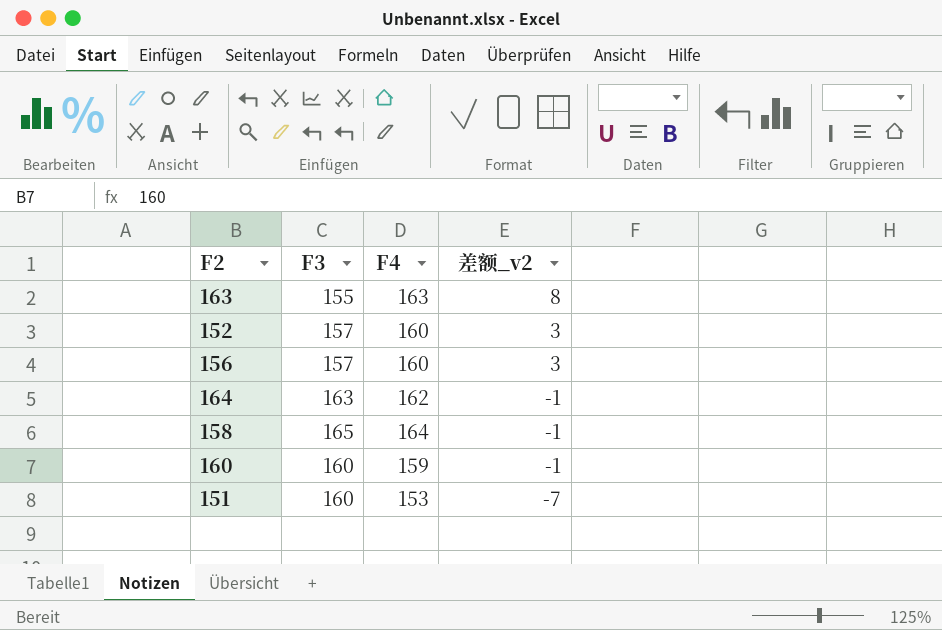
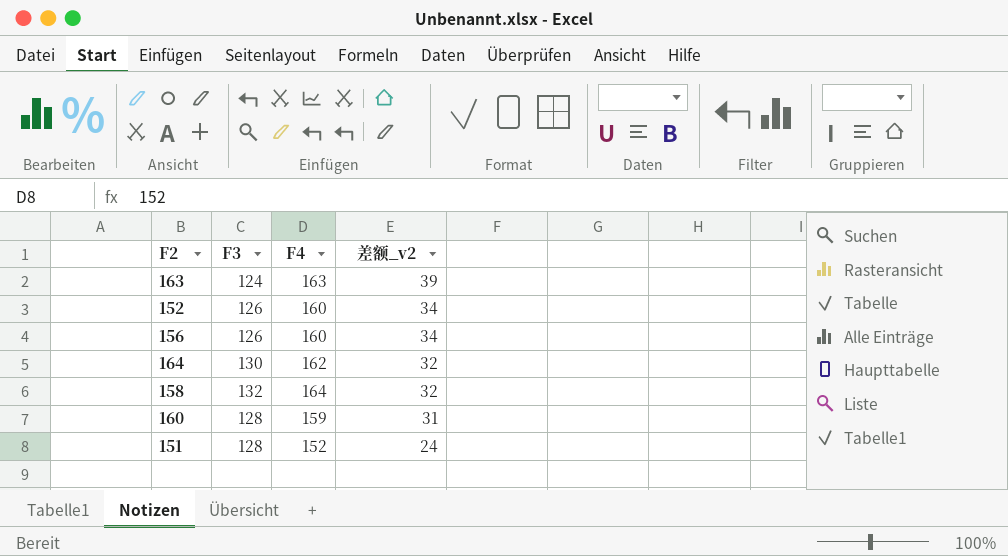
163 | F3: 155 -> 124
163 | 差额_v2: 8 -> 39
152 | F3: 157 -> 126
152 | 差额_v2: 3 -> 34
156 | F3: 157 -> 126
156 | 差额_v2: 3 -> 34
164 | F3: 163 -> 130
164 | 差额_v2: -1 -> 32
158 | F3: 165 -> 132
158 | 差额_v2: -1 -> 32
160 | F3: 160 -> 128
160 | 差额_v2: -1 -> 31
151 | F3: 160 -> 128
151 | F4: 153 -> 152
151 | 差额_v2: -7 -> 24

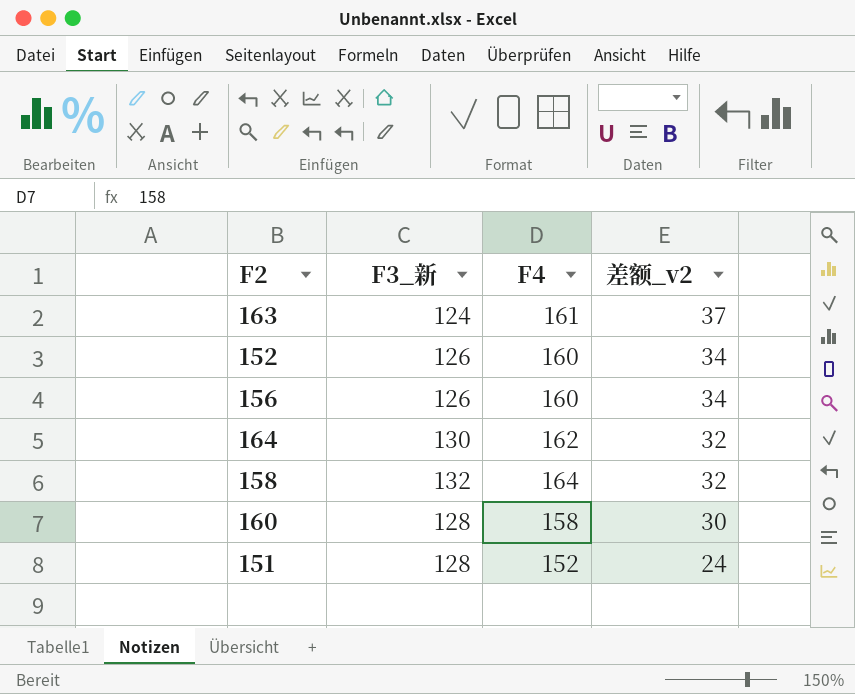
column name: F3 -> F3_新
163 | F4: 163 -> 161
163 | 差额_v2: 39 -> 37
160 | F4: 159 -> 158
160 | 差额_v2: 31 -> 30

